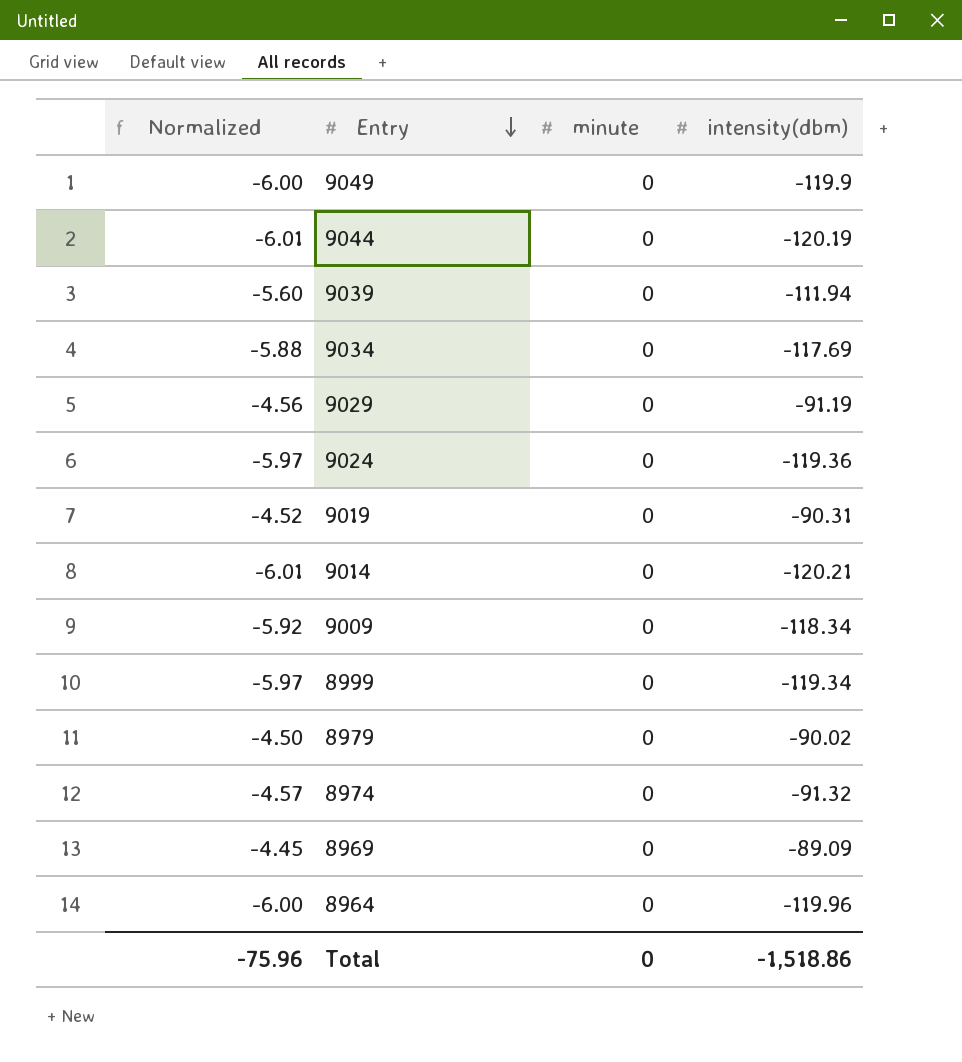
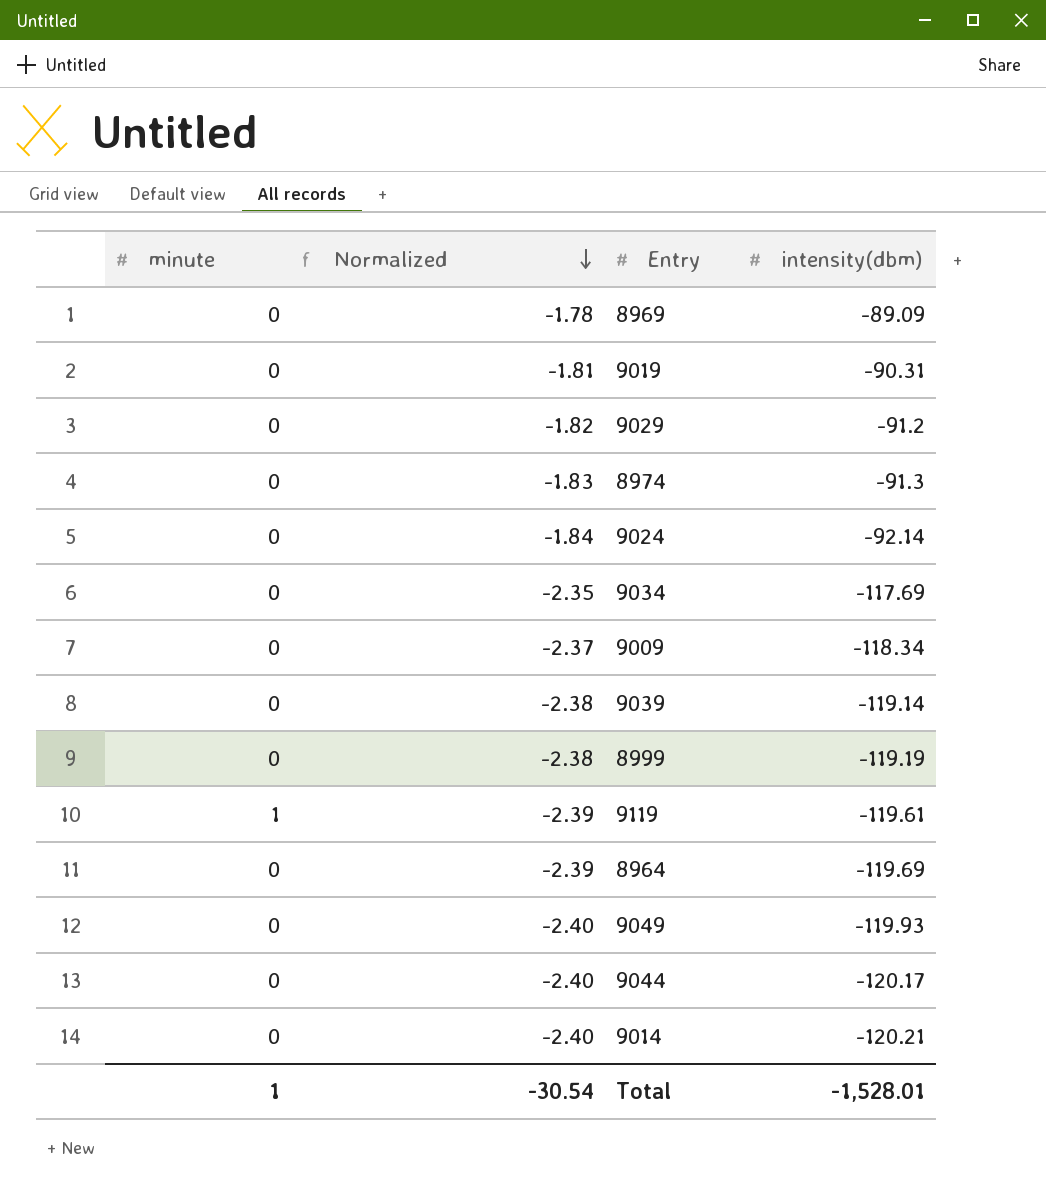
row order: Entry descending -> Normalized descending
column minute | position: 3 -> 1
column Normalized | formula: [intensity(dbm)] * 0.05 -> [intensity(dbm)] * 0.02
row 8979: -4.50 | 0 | -90.02 -> none
9029 | intensity(dbm): -91.19 -> -91.2
8974 | intensity(dbm): -91.32 -> -91.3
9024 | intensity(dbm): -119.36 -> -92.14
9039 | intensity(dbm): -111.94 -> -119.14
8999 | intensity(dbm): -119.34 -> -119.19
row 9119: none -> 1 | -2.39 | -119.61
8964 | intensity(dbm): -119.96 -> -119.69
9049 | intensity(dbm): -119.9 -> -119.93
9044 | intensity(dbm): -120.19 -> -120.17
Total | minute: 0 -> 1
Total | Normalized: -75.96 -> -30.54
Total | intensity(dbm): -1,518.86 -> -1,528.01

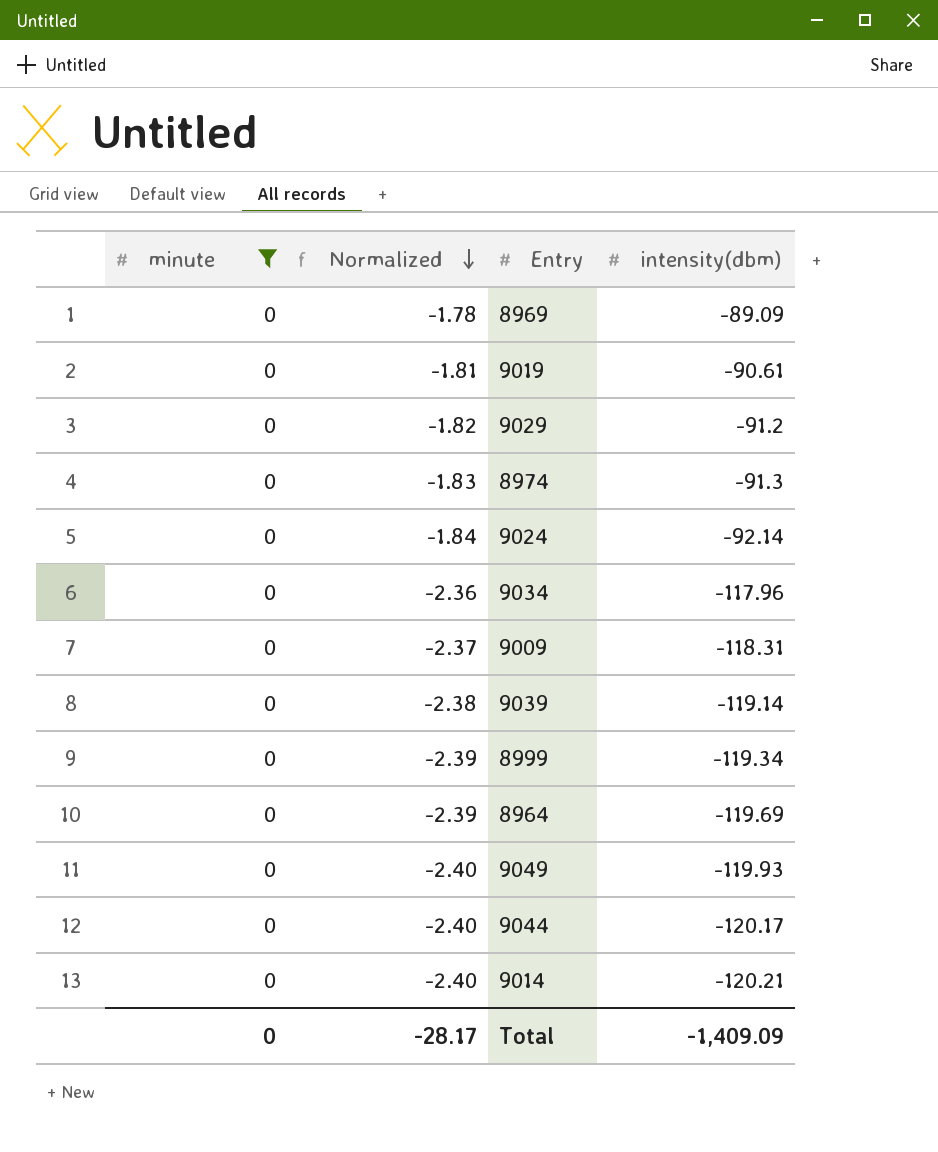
filter: none -> minute = 0
9019 | intensity(dbm): -90.31 -> -90.61
9034 | Normalized: -2.35 -> -2.36
9034 | intensity(dbm): -117.69 -> -117.96
9009 | intensity(dbm): -118.34 -> -118.31
8999 | Normalized: -2.38 -> -2.39
8999 | intensity(dbm): -119.19 -> -119.34
Total | minute: 1 -> 0
Total | Normalized: -30.54 -> -28.17
Total | intensity(dbm): -1,528.01 -> -1,409.09

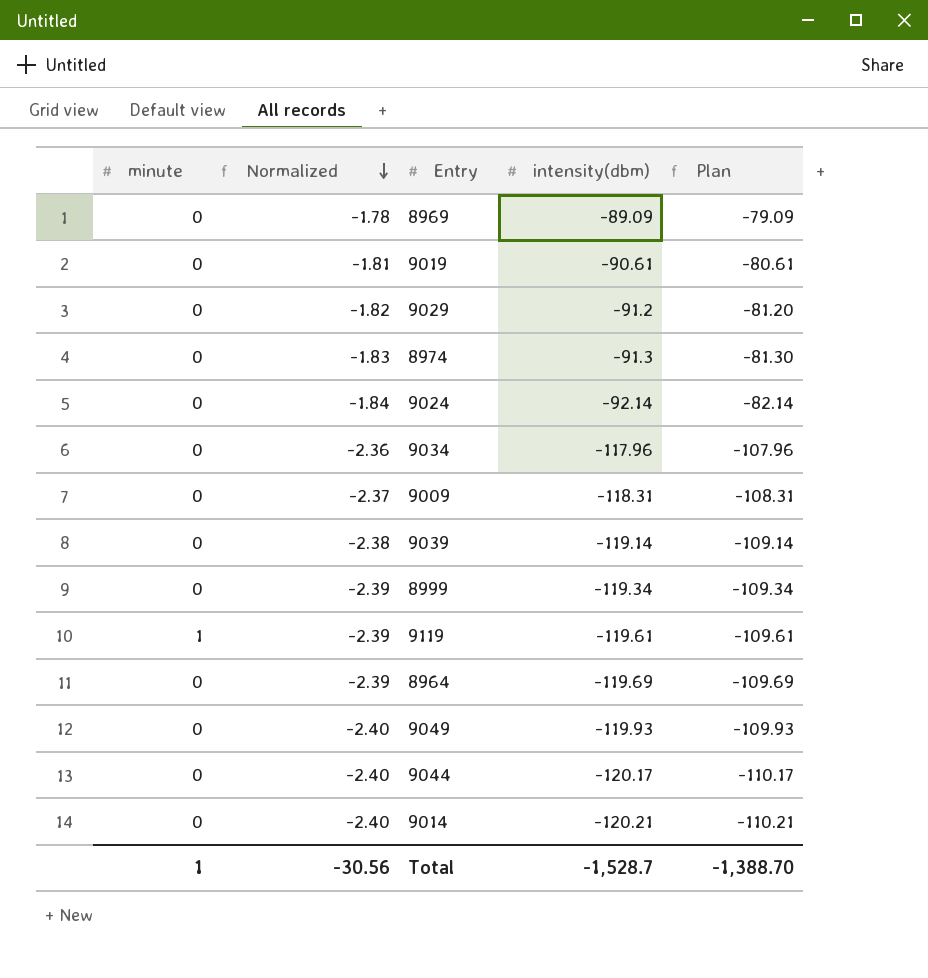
filter: minute = 0 -> none
column Plan | formula: none -> [intensity(dbm)] + 10
Total | minute: 0 -> 1
Total | Normalized: -28.17 -> -30.56
Total | intensity(dbm): -1,409.09 -> -1,528.7

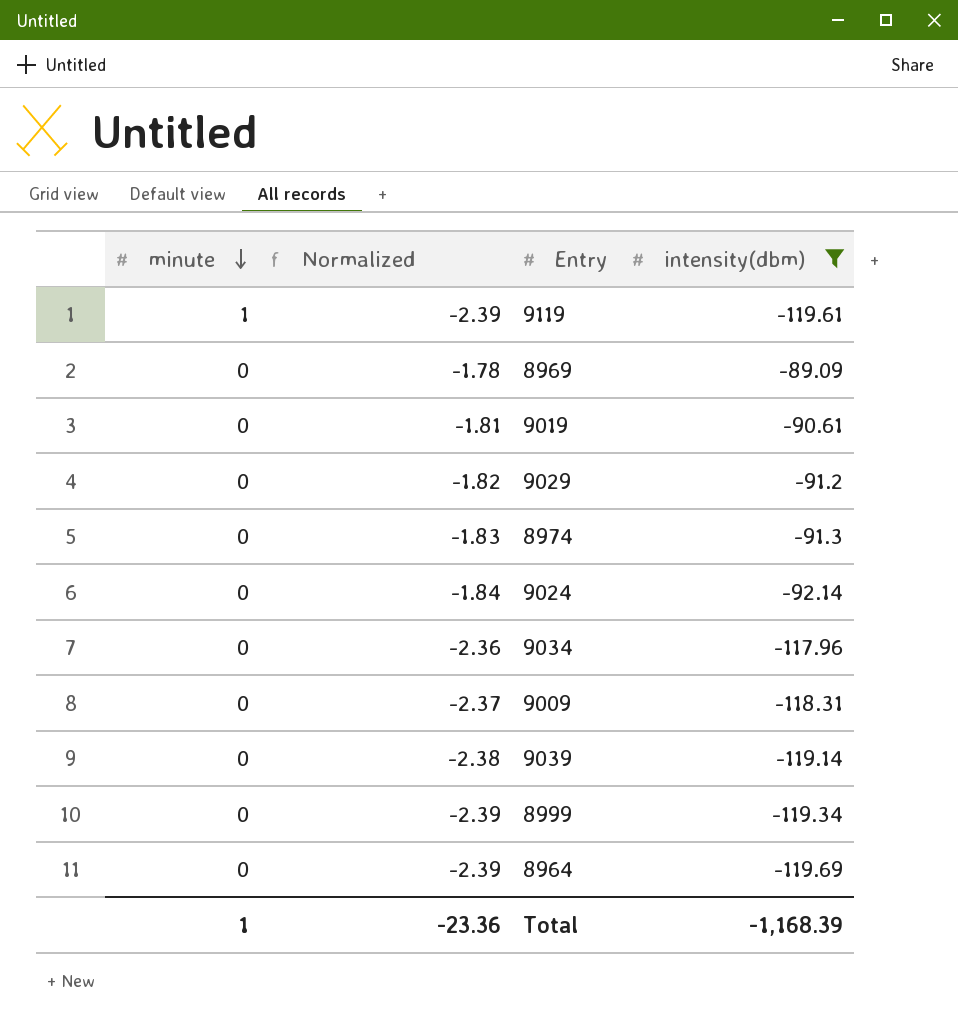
filter: none -> intensity(dbm) >= -119.69
row order: Normalized descending -> minute descending
column Plan | formula: [intensity(dbm)] + 10 -> none
Total | Normalized: -30.56 -> -23.36
Total | intensity(dbm): -1,528.7 -> -1,168.39

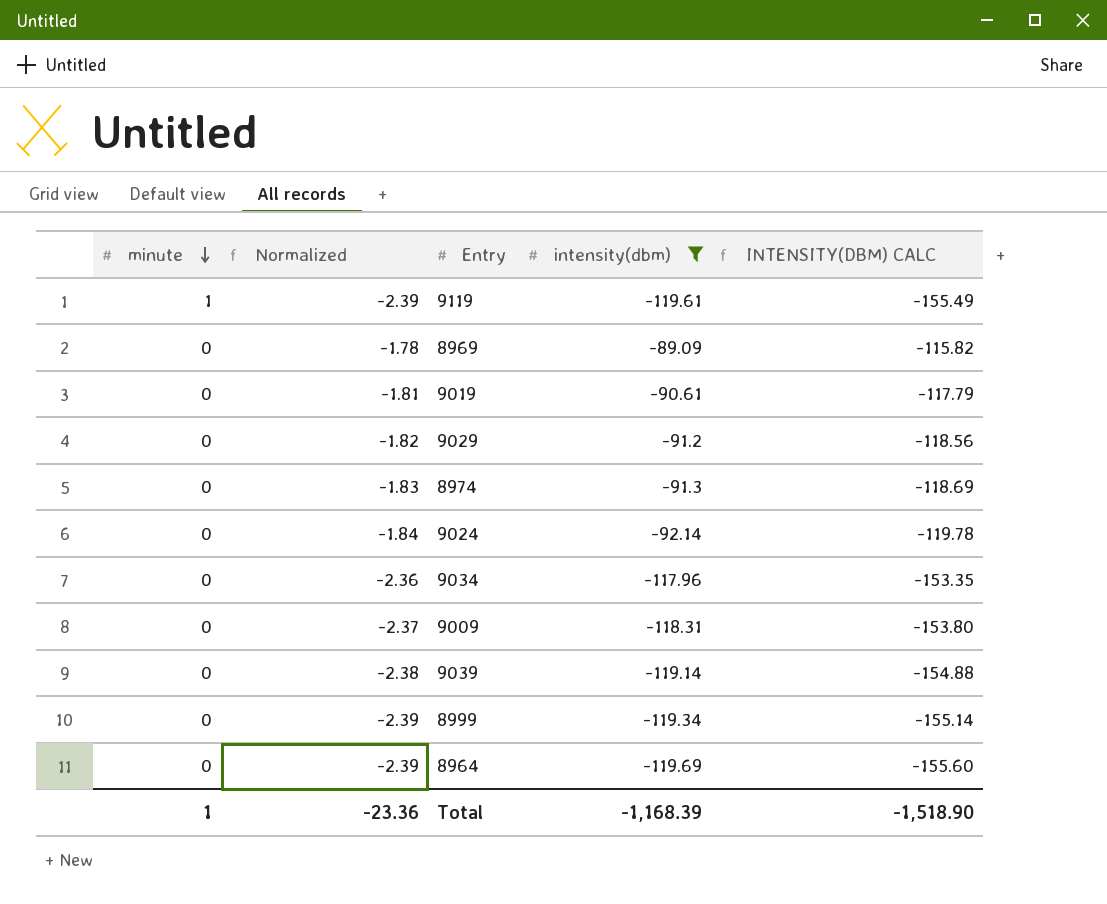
column INTENSITY(DBM) CALC | formula: none -> [intensity(dbm)] * 1.3

